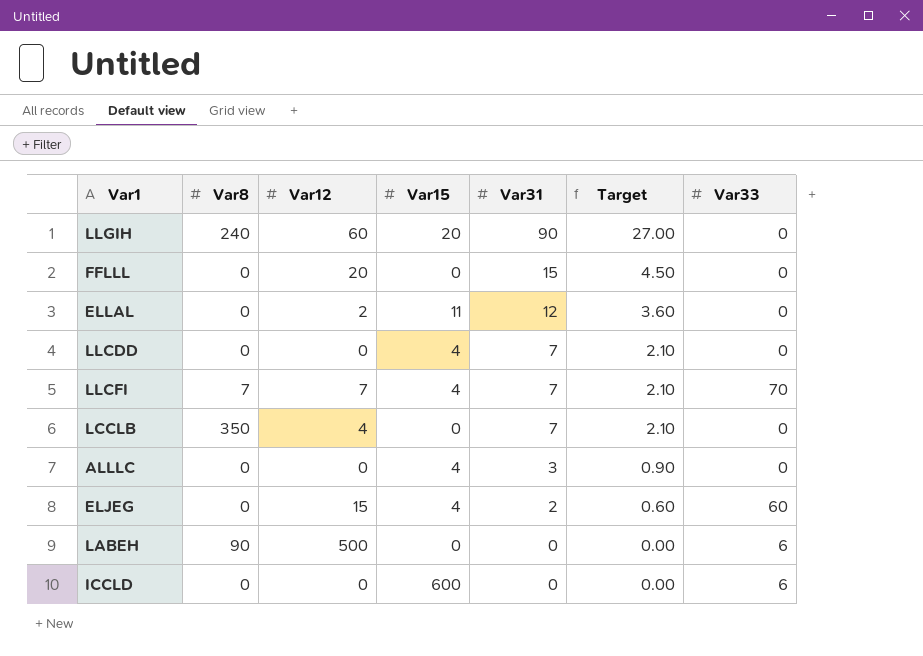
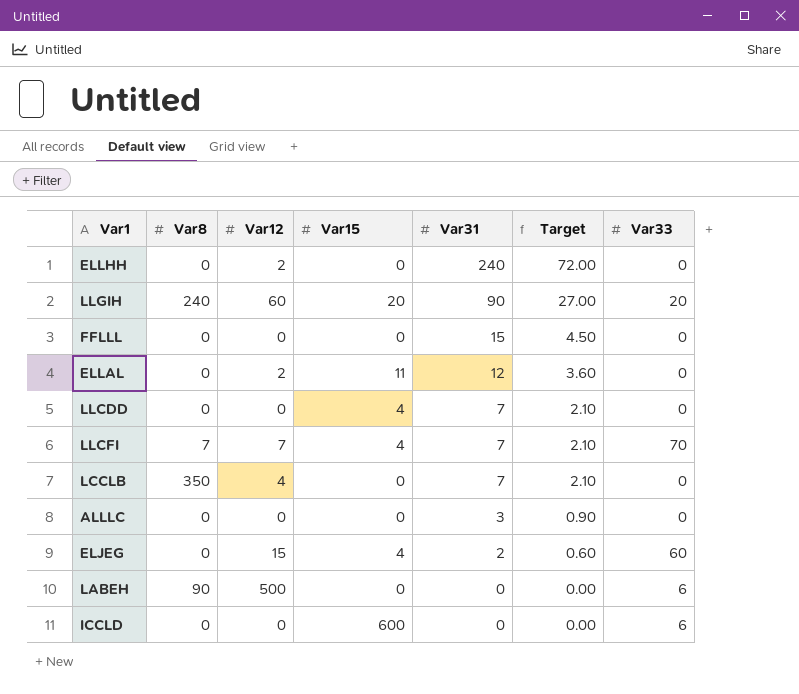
row ELLHH: none -> 0 | 2 | 0 | 240 | 72.00 | 0
LLGIH | Var33: 0 -> 20
FFLLL | Var12: 20 -> 0
ALLLC | Var15: 4 -> 0

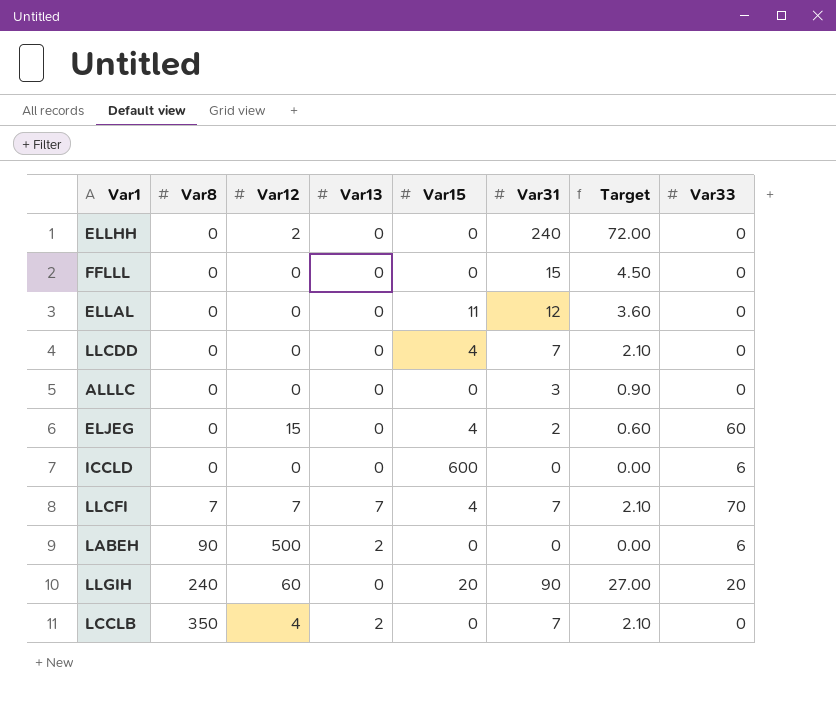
row order: Var31 descending -> Var8 ascending
column Var13 | position: none -> 4
ELLAL | Var12: 2 -> 0

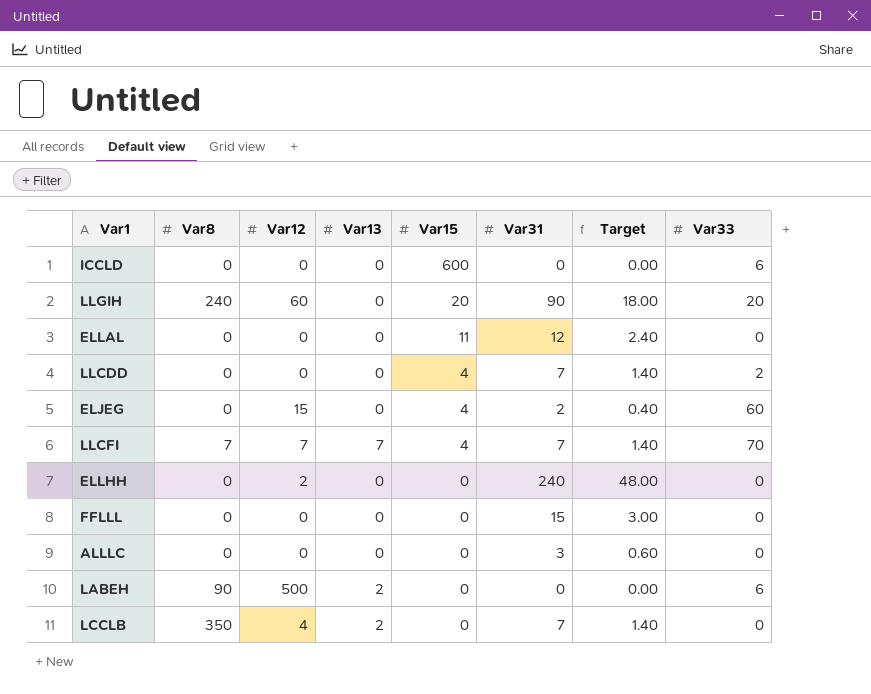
row order: Var8 ascending -> Var15 descending
column Target | formula: [Var31] * 0.3 -> [Var31] * 0.2
LLCDD | Var33: 0 -> 2

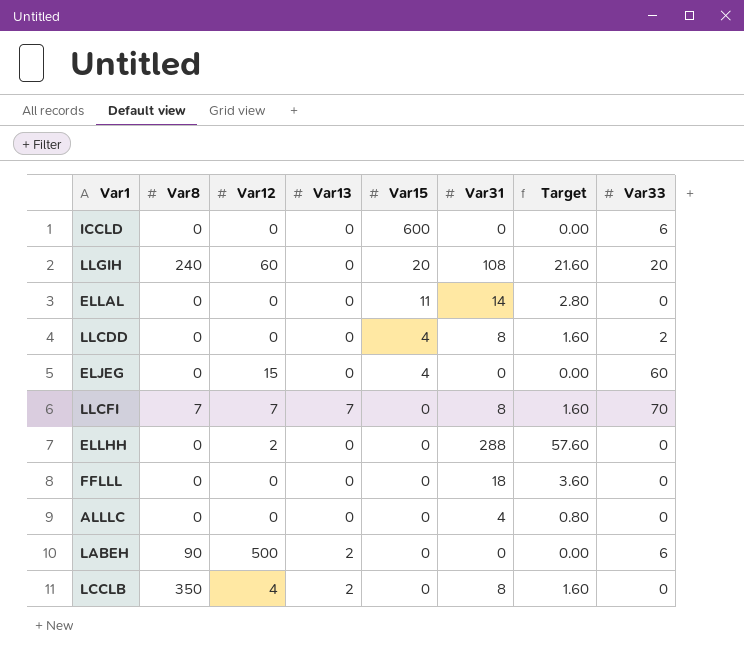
LLGIH | Var31: 90 -> 108
LLGIH | Target: 18.00 -> 21.60
ELLAL | Var31: 12 -> 14
ELLAL | Target: 2.40 -> 2.80
LLCDD | Var31: 7 -> 8
LLCDD | Target: 1.40 -> 1.60
ELJEG | Var31: 2 -> 0
ELJEG | Target: 0.40 -> 0.00
LLCFI | Var15: 4 -> 0
LLCFI | Var31: 7 -> 8
LLCFI | Target: 1.40 -> 1.60
ELLHH | Var31: 240 -> 288
ELLHH | Target: 48.00 -> 57.60
FFLLL | Var31: 15 -> 18
FFLLL | Target: 3.00 -> 3.60
ALLLC | Var31: 3 -> 4
ALLLC | Target: 0.60 -> 0.80
LCCLB | Var31: 7 -> 8
LCCLB | Target: 1.40 -> 1.60

